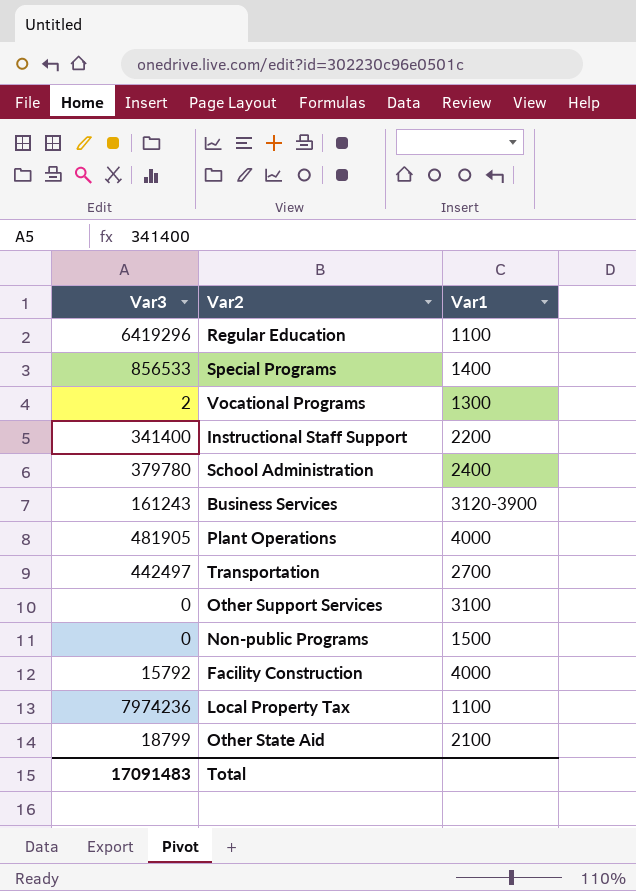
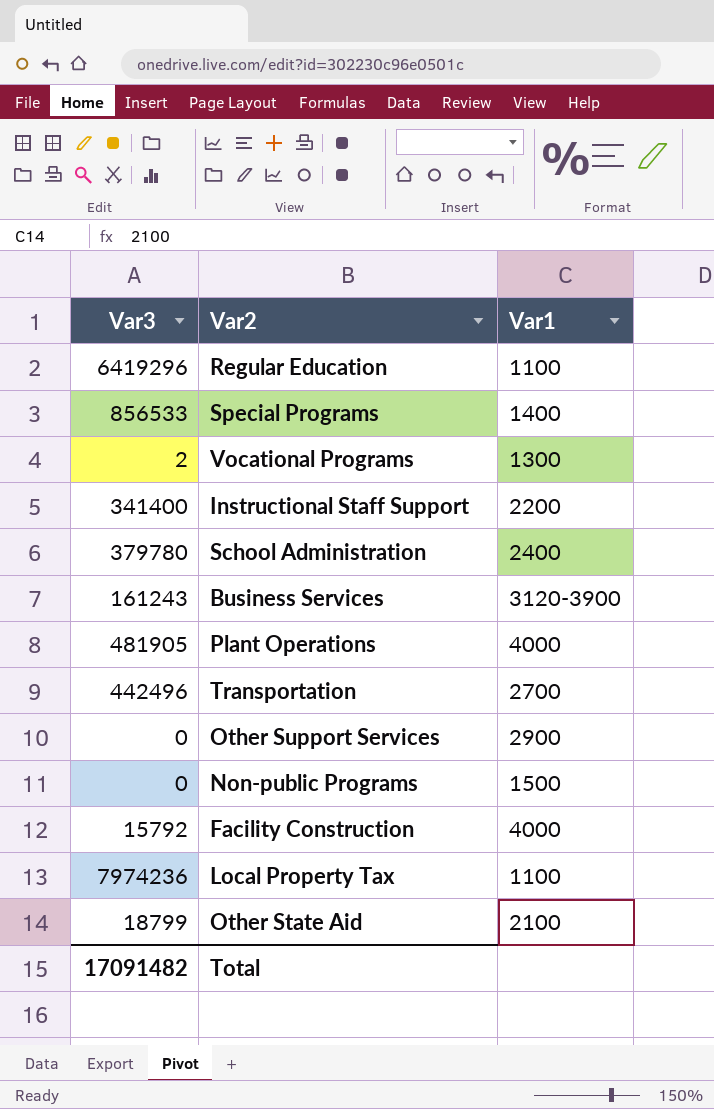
Transportation | Var3: 442497 -> 442496
Other Support Services | Var1: 3100 -> 2900
Total | Var3: 17091483 -> 17091482

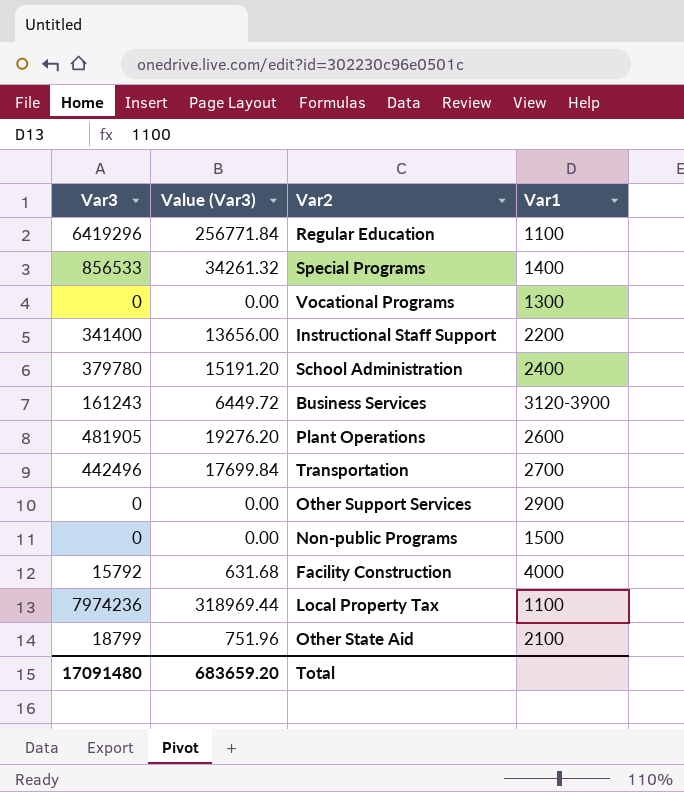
column Value (Var3) | formula: none -> [Var3] * 0.04
Vocational Programs | Var3: 2 -> 0
Plant Operations | Var1: 4000 -> 2600
Total | Var3: 17091482 -> 17091480

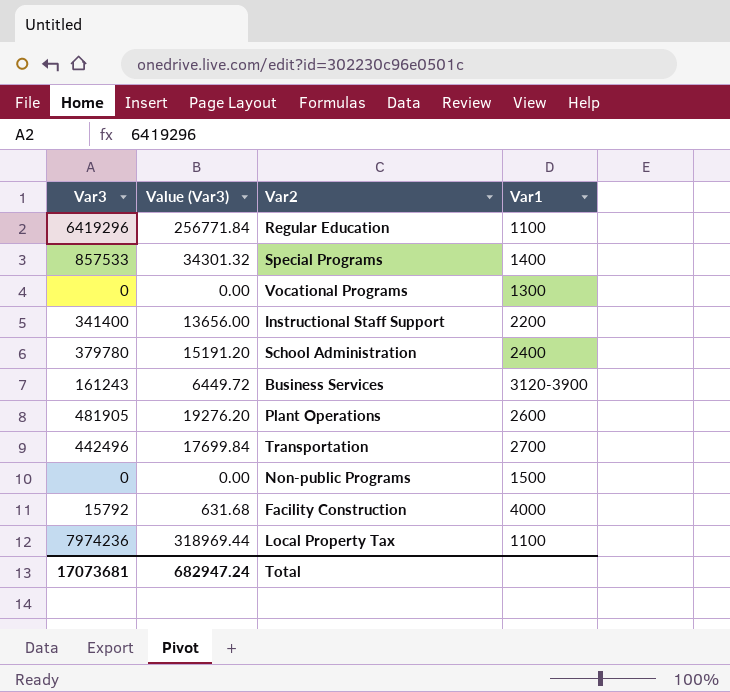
row Other Support Services: 0 | 0.00 | 2900 -> none
row Other State Aid: 18799 | 751.96 | 2100 -> none
Special Programs | Var3: 856533 -> 857533
Special Programs | Value (Var3): 34261.32 -> 34301.32
Total | Var3: 17091480 -> 17073681
Total | Value (Var3): 683659.20 -> 682947.24

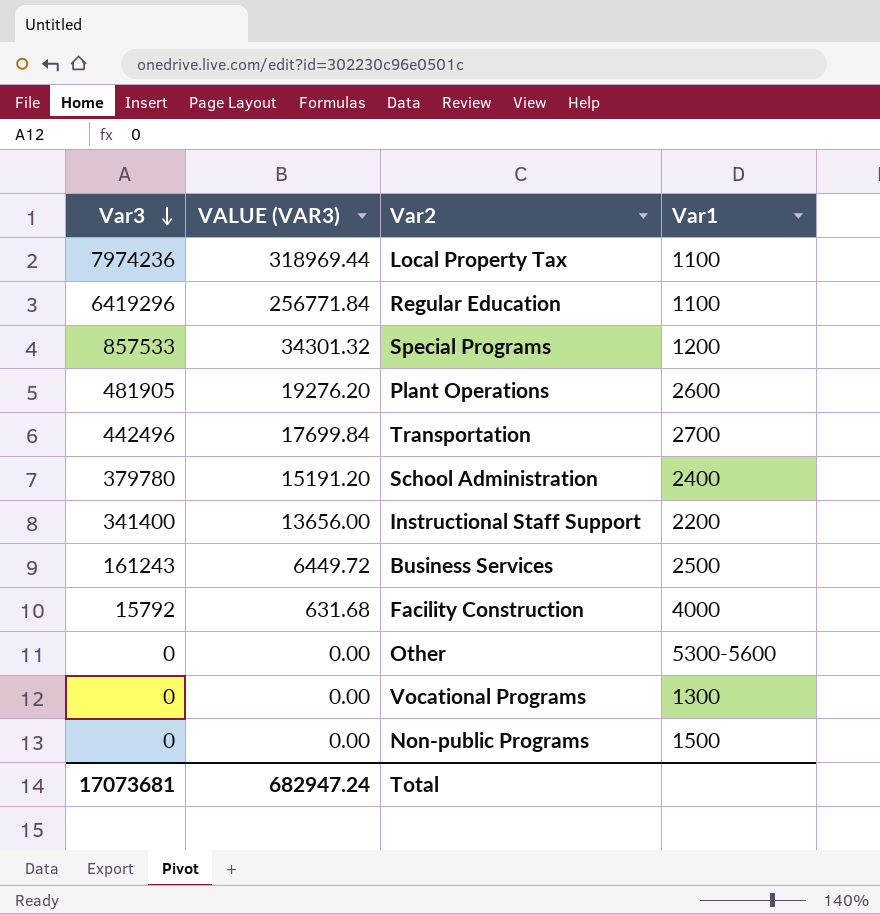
row order: none -> Var3 descending
column name: Value (Var3) -> VALUE (VAR3)
Special Programs | Var1: 1400 -> 1200
Business Services | Var1: 3120-3900 -> 2500
row Other: none -> 0 | 0.00 | 5300-5600

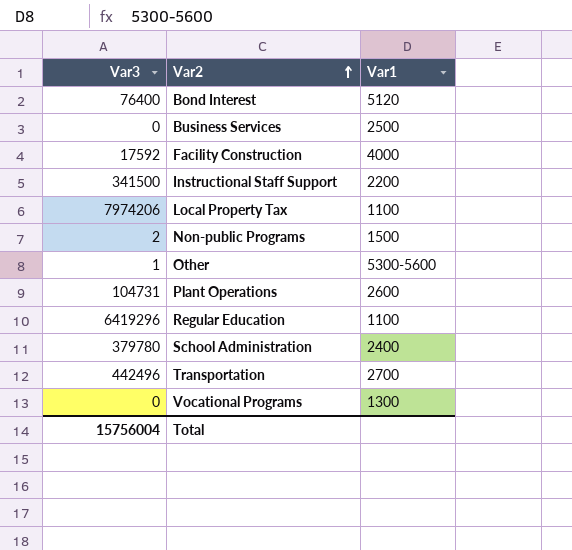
row order: Var3 descending -> Var2 ascending
column VALUE (VAR3) | formula: [Var3] * 0.04 -> none
row Special Programs: 857533 | 34301.32 | 1200 -> none
row Bond Interest: none -> 76400 | 5120
Business Services | Var3: 161243 -> 0
Facility Construction | Var3: 15792 -> 17592
Instructional Staff Support | Var3: 341400 -> 341500
Local Property Tax | Var3: 7974236 -> 7974206
Non-public Programs | Var3: 0 -> 2
Other | Var3: 0 -> 1
Plant Operations | Var3: 481905 -> 104731
Total | Var3: 17073681 -> 15756004

